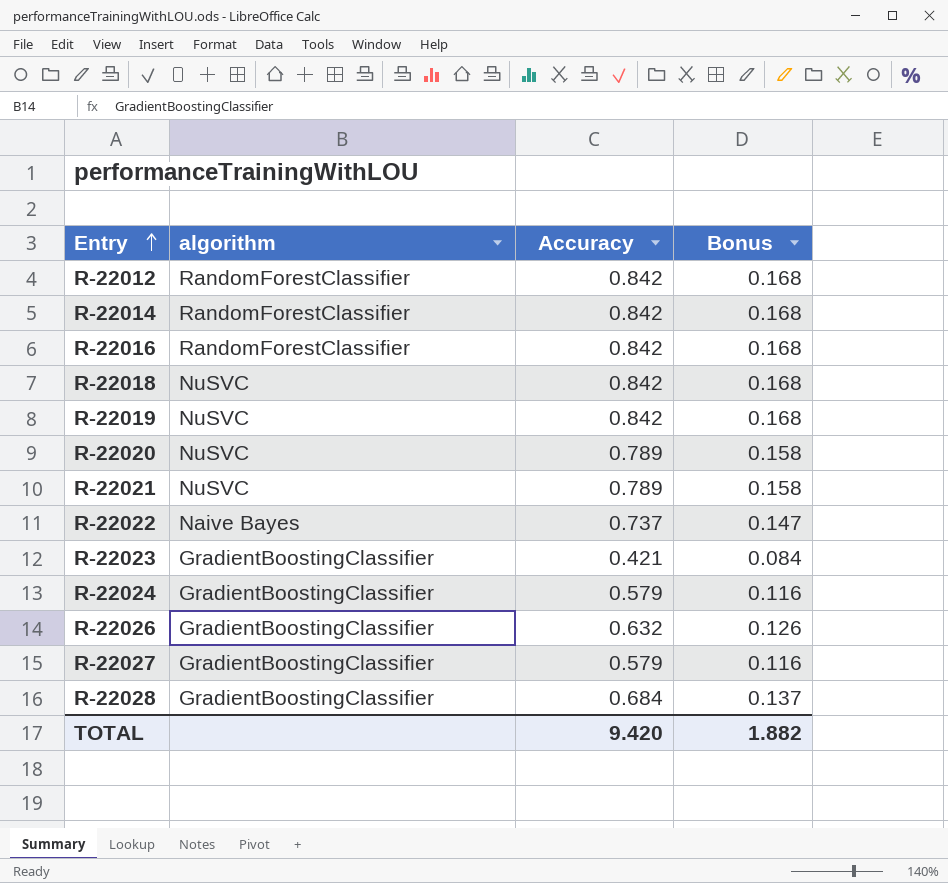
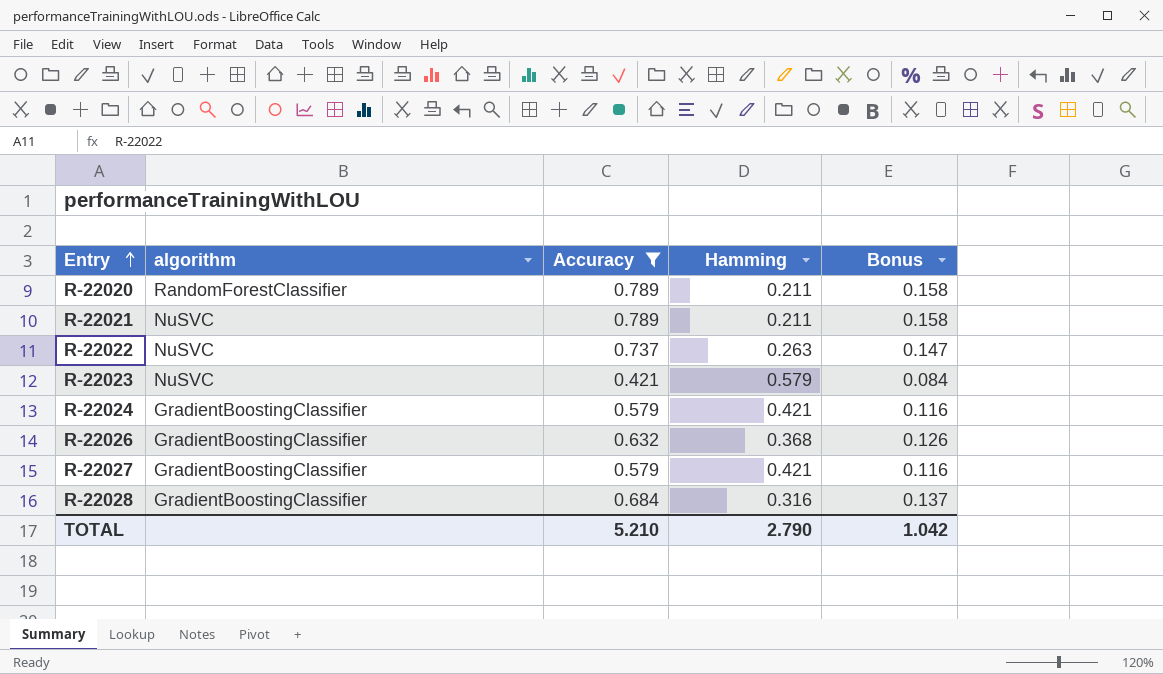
filter: none -> Accuracy != 0.842
column Hamming | position: none -> 4
R-22020 | algorithm: NuSVC -> RandomForestClassifier
R-22022 | algorithm: Naive Bayes -> NuSVC
R-22023 | algorithm: GradientBoostingClassifier -> NuSVC
TOTAL | Accuracy: 9.420 -> 5.210
TOTAL | Bonus: 1.882 -> 1.042

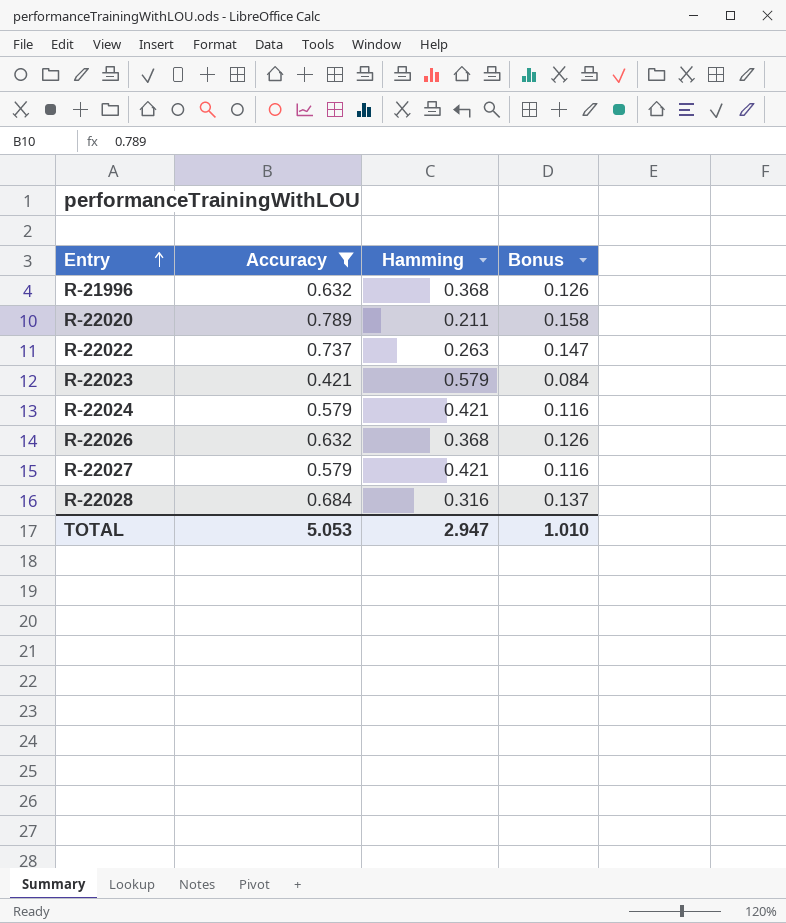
column algorithm | position: 2 -> none
row R-22021: NuSVC | 0.789 | 0.211 | 0.158 -> none
row R-21996: none -> 0.632 | 0.368 | 0.126
TOTAL | Accuracy: 5.210 -> 5.053
TOTAL | Hamming: 2.790 -> 2.947
TOTAL | Bonus: 1.042 -> 1.010

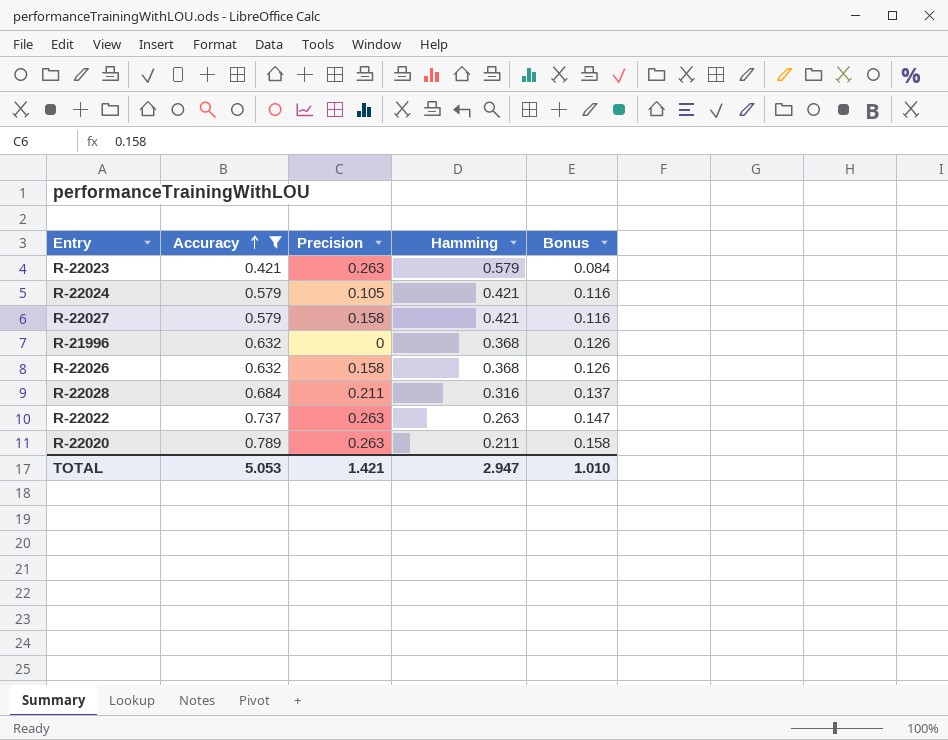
row order: Entry ascending -> Accuracy ascending
column Precision | position: none -> 3

